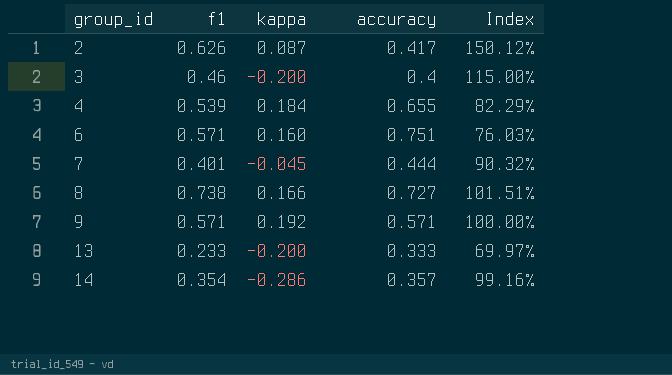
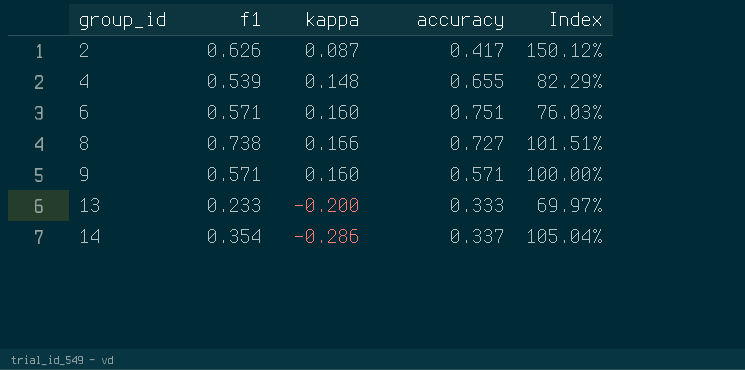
row 3: 0.46 | -0.200 | 0.4 | 115.00% -> none
row 7: 0.401 | -0.045 | 0.444 | 90.32% -> none
4 | kappa: 0.184 -> 0.148
9 | kappa: 0.192 -> 0.160
14 | accuracy: 0.357 -> 0.337
14 | Index: 99.16% -> 105.04%

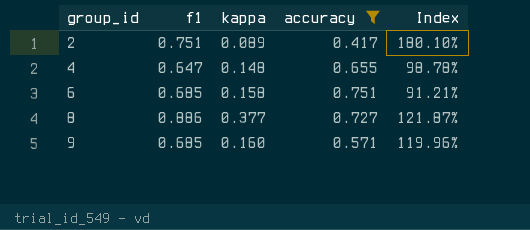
filter: none -> accuracy >= 0.417
2 | f1: 0.626 -> 0.751
2 | kappa: 0.087 -> 0.089
2 | Index: 150.12% -> 180.10%
4 | f1: 0.539 -> 0.647
4 | Index: 82.29% -> 98.78%
6 | f1: 0.571 -> 0.685
6 | kappa: 0.160 -> 0.158
6 | Index: 76.03% -> 91.21%
8 | f1: 0.738 -> 0.886
8 | kappa: 0.166 -> 0.377
8 | Index: 101.51% -> 121.87%
9 | f1: 0.571 -> 0.685
9 | Index: 100.00% -> 119.96%

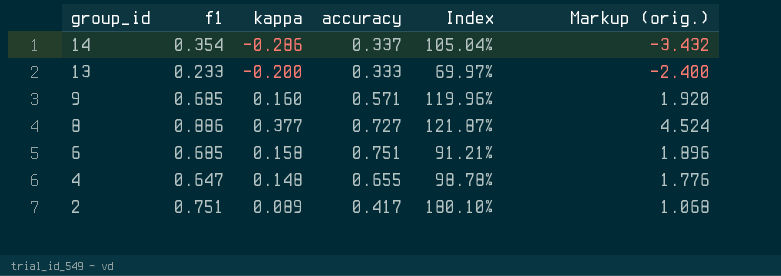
filter: accuracy >= 0.417 -> none
row order: group_id ascending -> group_id descending
column Markup (orig.) | formula: none -> [kappa] * 12

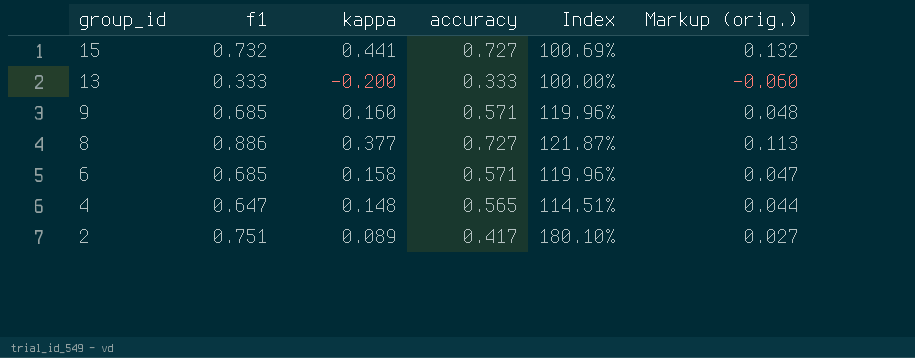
column Markup (orig.) | formula: [kappa] * 12 -> [kappa] * 0.3
row 14: 0.354 | -0.286 | 0.337 | 105.04% | -3.432 -> none
row 15: none -> 0.732 | 0.441 | 0.727 | 100.69% | 0.132
13 | f1: 0.233 -> 0.333
13 | Index: 69.97% -> 100.00%
6 | accuracy: 0.751 -> 0.571
6 | Index: 91.21% -> 119.96%
4 | accuracy: 0.655 -> 0.565
4 | Index: 98.78% -> 114.51%

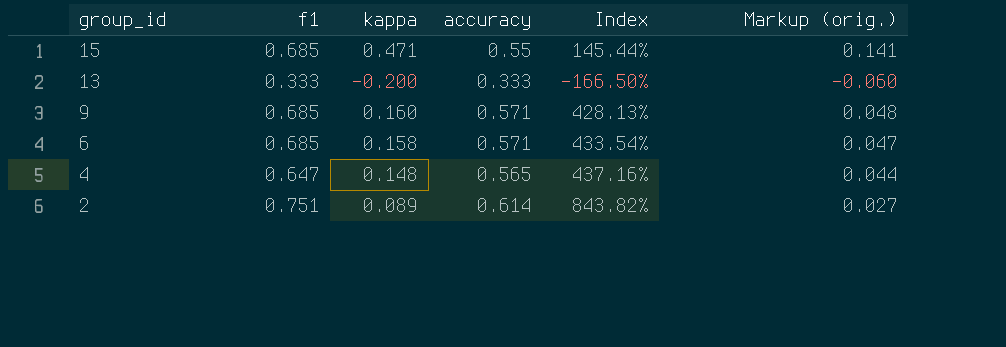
column Index | formula: [f1] / [accuracy] -> [f1] / [kappa]
row 8: 0.886 | 0.377 | 0.727 | 121.87% | 0.113 -> none
15 | f1: 0.732 -> 0.685
15 | kappa: 0.441 -> 0.471
15 | accuracy: 0.727 -> 0.55
15 | Markup (orig.): 0.132 -> 0.141
2 | accuracy: 0.417 -> 0.614

